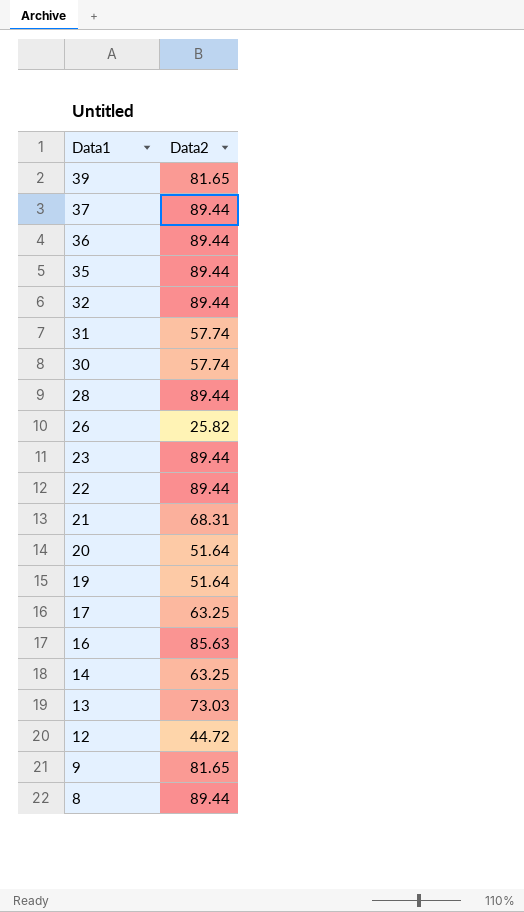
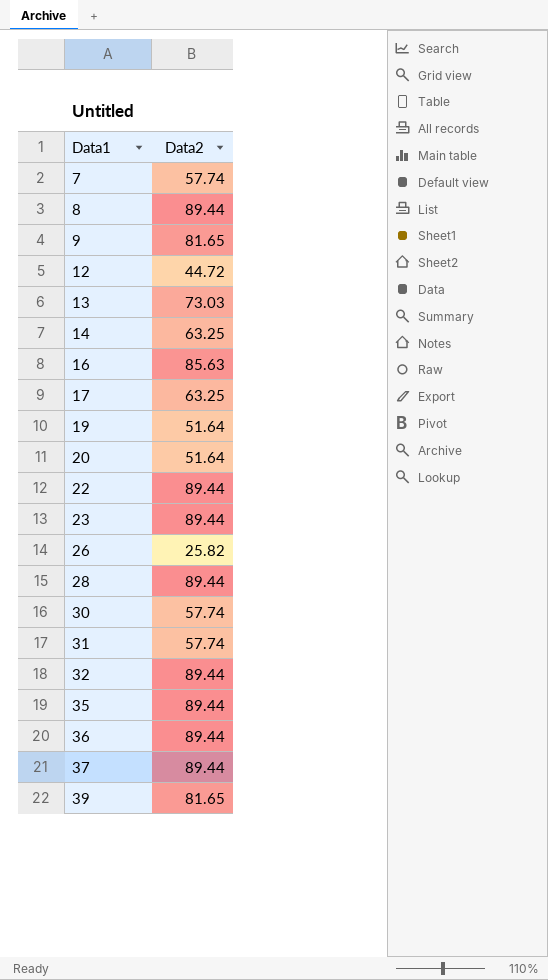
row order: Data1 descending -> Data1 ascending
row 21: 68.31 -> none
row 7: none -> 57.74

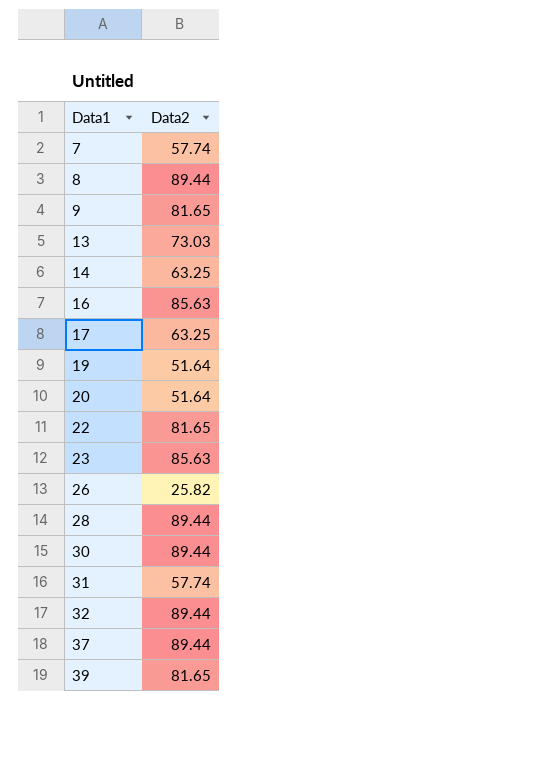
row 12: 44.72 -> none
row 35: 89.44 -> none
row 36: 89.44 -> none
22 | Data2: 89.44 -> 81.65
23 | Data2: 89.44 -> 85.63
30 | Data2: 57.74 -> 89.44

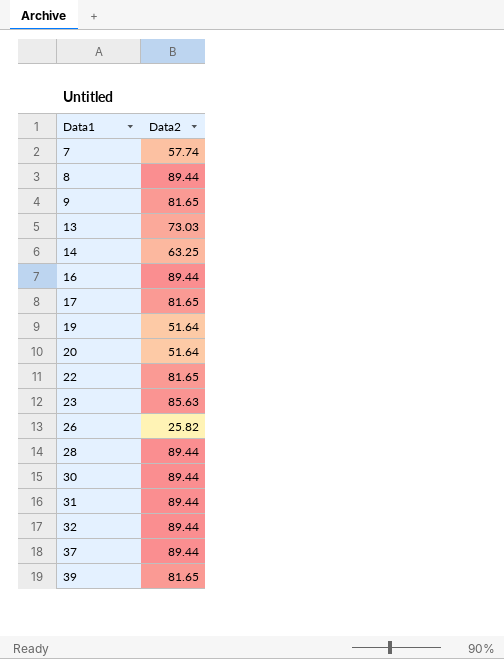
16 | Data2: 85.63 -> 89.44
17 | Data2: 63.25 -> 81.65
31 | Data2: 57.74 -> 89.44

